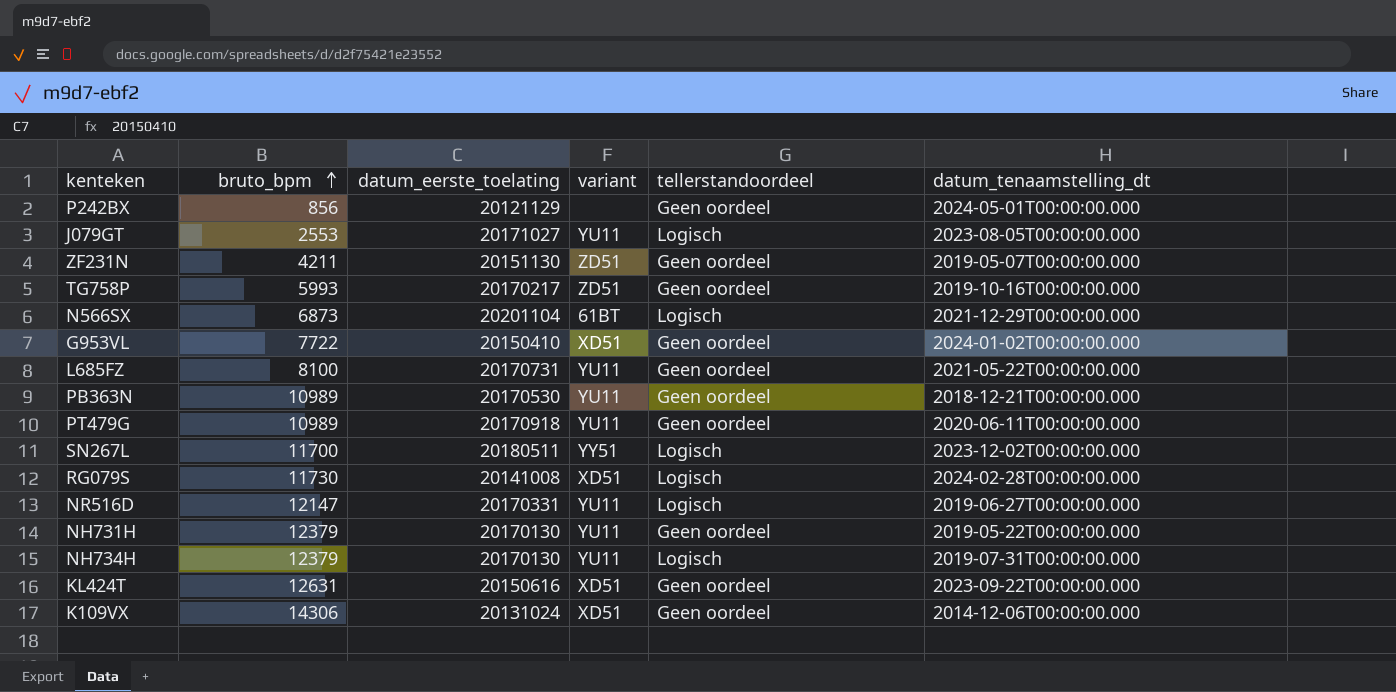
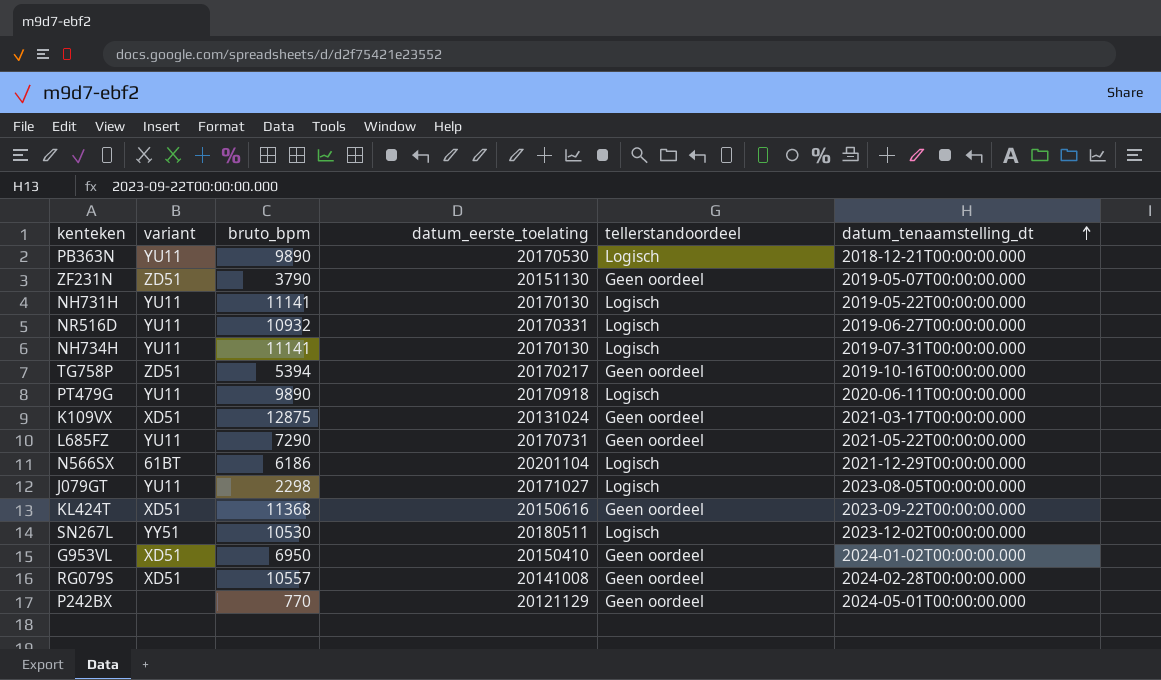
row order: bruto_bpm ascending -> datum_tenaamstelling_dt ascending
column variant | position: 4 -> 2
PB363N | bruto_bpm: 10989 -> 9890
PB363N | tellerstandoordeel: Geen oordeel -> Logisch
ZF231N | bruto_bpm: 4211 -> 3790
NH731H | bruto_bpm: 12379 -> 11141
NH731H | tellerstandoordeel: Geen oordeel -> Logisch
NR516D | bruto_bpm: 12147 -> 10932
NH734H | bruto_bpm: 12379 -> 11141
TG758P | bruto_bpm: 5993 -> 5394
PT479G | bruto_bpm: 10989 -> 9890
PT479G | tellerstandoordeel: Geen oordeel -> Logisch
K109VX | bruto_bpm: 14306 -> 12875
K109VX | datum_tenaamstelling_dt: 2014-12-06T00:00:00.000 -> 2021-03-17T00:00:00.000
L685FZ | bruto_bpm: 8100 -> 7290
N566SX | bruto_bpm: 6873 -> 6186
J079GT | bruto_bpm: 2553 -> 2298
KL424T | bruto_bpm: 12631 -> 11368
SN267L | bruto_bpm: 11700 -> 10530
G953VL | bruto_bpm: 7722 -> 6950
RG079S | bruto_bpm: 11730 -> 10557
RG079S | tellerstandoordeel: Logisch -> Geen oordeel
P242BX | bruto_bpm: 856 -> 770

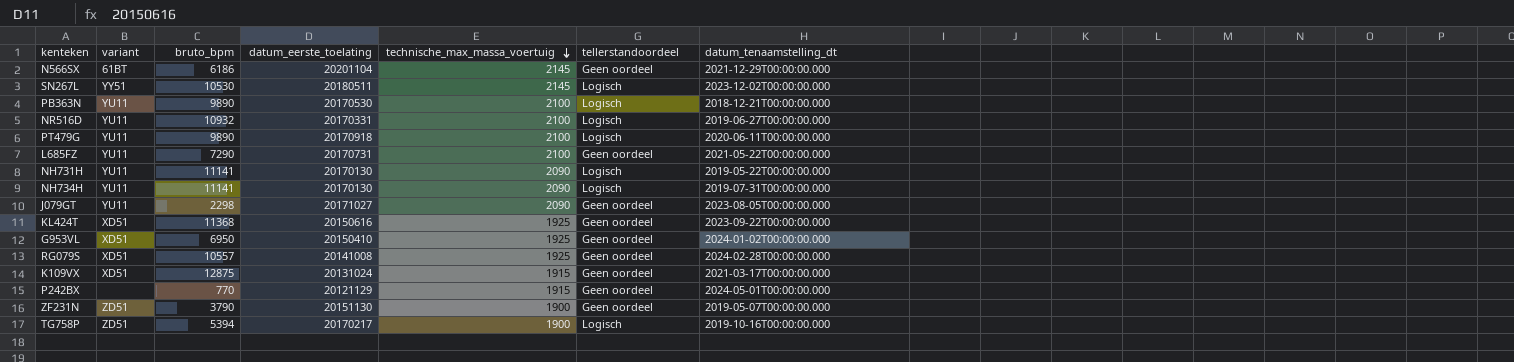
row order: datum_tenaamstelling_dt ascending -> technische_max_massa_voertuig descending
column technische_max_massa_voertuig | position: none -> 5
N566SX | tellerstandoordeel: Logisch -> Geen oordeel
J079GT | tellerstandoordeel: Logisch -> Geen oordeel
TG758P | tellerstandoordeel: Geen oordeel -> Logisch

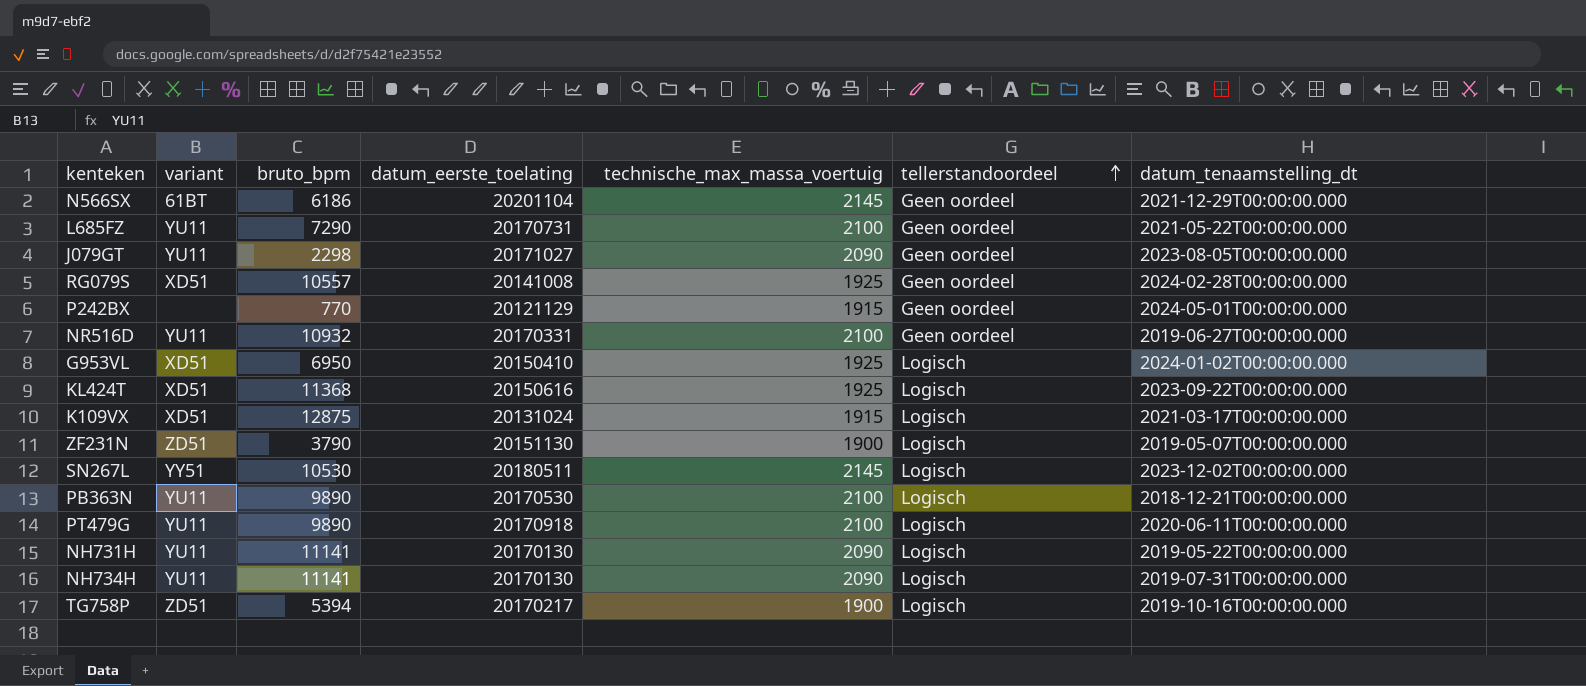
row order: technische_max_massa_voertuig descending -> tellerstandoordeel ascending
NR516D | tellerstandoordeel: Logisch -> Geen oordeel
G953VL | tellerstandoordeel: Geen oordeel -> Logisch
KL424T | tellerstandoordeel: Geen oordeel -> Logisch
K109VX | tellerstandoordeel: Geen oordeel -> Logisch
ZF231N | tellerstandoordeel: Geen oordeel -> Logisch

